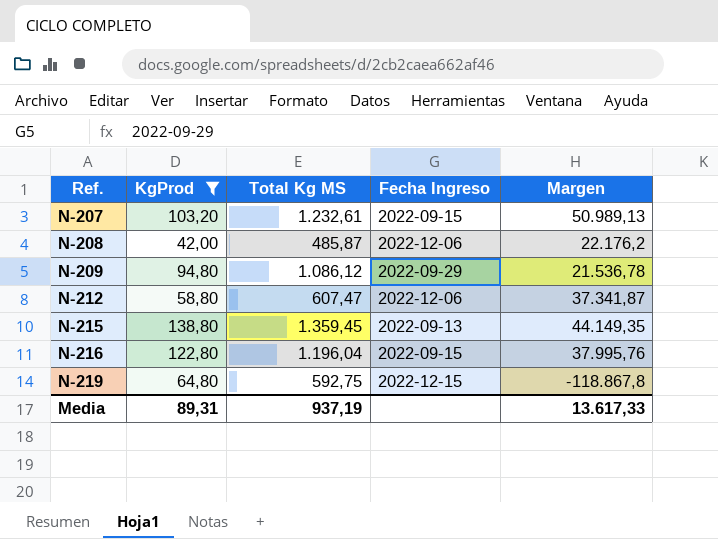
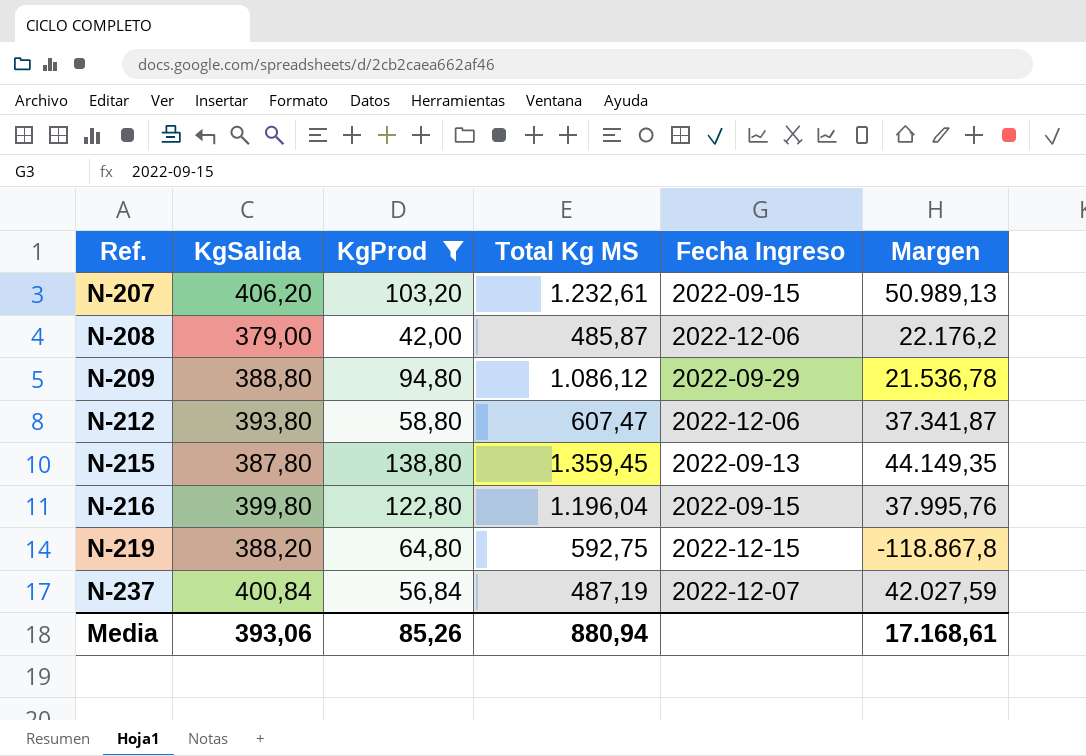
column KgSalida | position: none -> 2
row N-237: none -> 400,84 | 56,84 | 487,19 | 2022-12-07 | 42.027,59
Media | KgProd: 89,31 -> 85,26
Media | Total Kg MS: 937,19 -> 880,94
Media | Margen: 13.617,33 -> 17.168,61

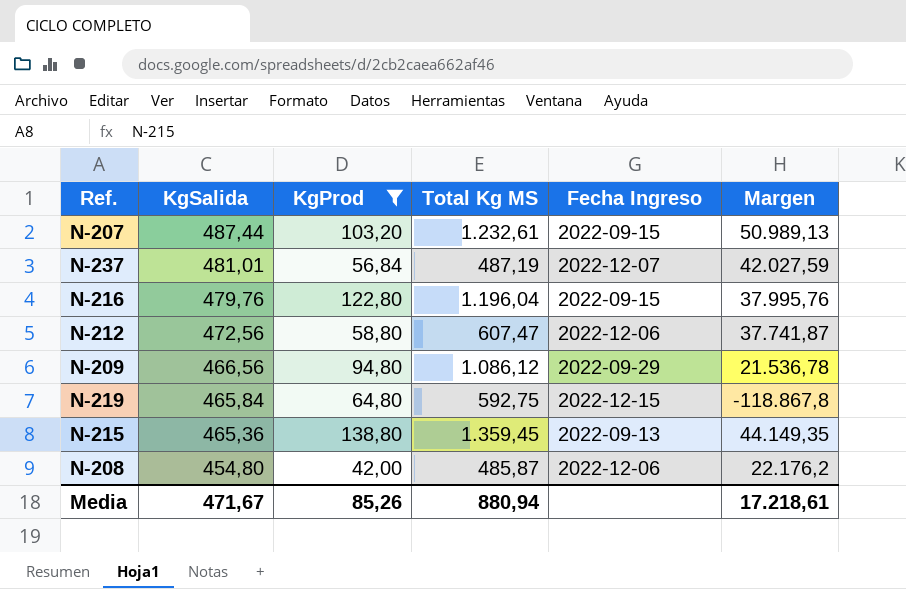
row order: Ref. ascending -> KgSalida descending
N-207 | KgSalida: 406,20 -> 487,44
N-237 | KgSalida: 400,84 -> 481,01
N-216 | KgSalida: 399,80 -> 479,76
N-212 | KgSalida: 393,80 -> 472,56
N-212 | Margen: 37.341,87 -> 37.741,87
N-209 | KgSalida: 388,80 -> 466,56
N-219 | KgSalida: 388,20 -> 465,84
N-215 | KgSalida: 387,80 -> 465,36
N-208 | KgSalida: 379,00 -> 454,80
Media | KgSalida: 393,06 -> 471,67
Media | Margen: 17.168,61 -> 17.218,61

